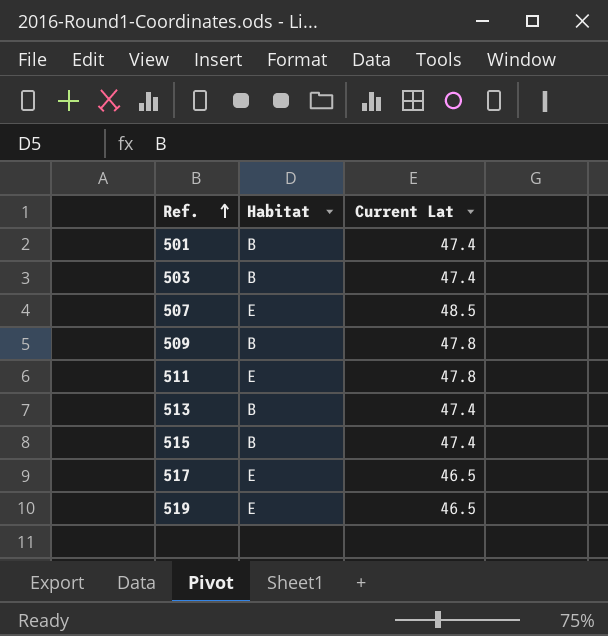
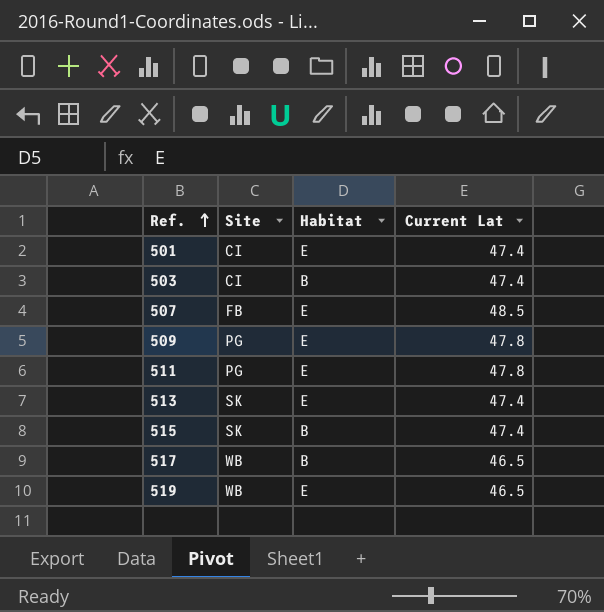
column Site | position: none -> 2
501 | Habitat: B -> E
509 | Habitat: B -> E
513 | Habitat: B -> E
517 | Habitat: E -> B

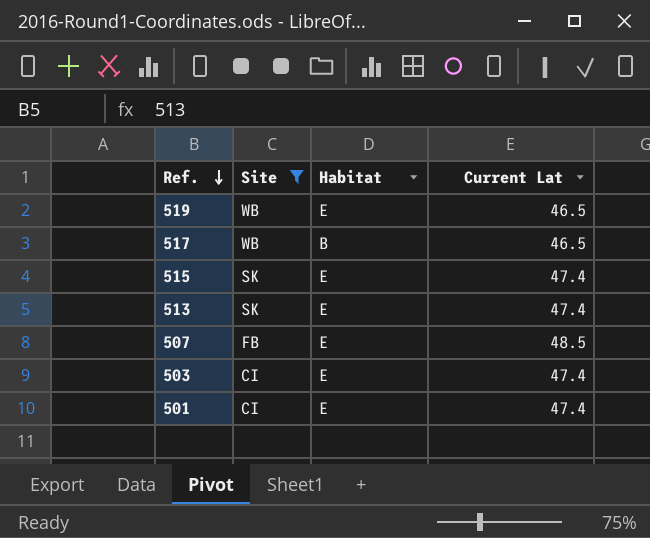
filter: none -> Site != PG
row order: Ref. ascending -> Ref. descending
515 | Habitat: B -> E
503 | Habitat: B -> E

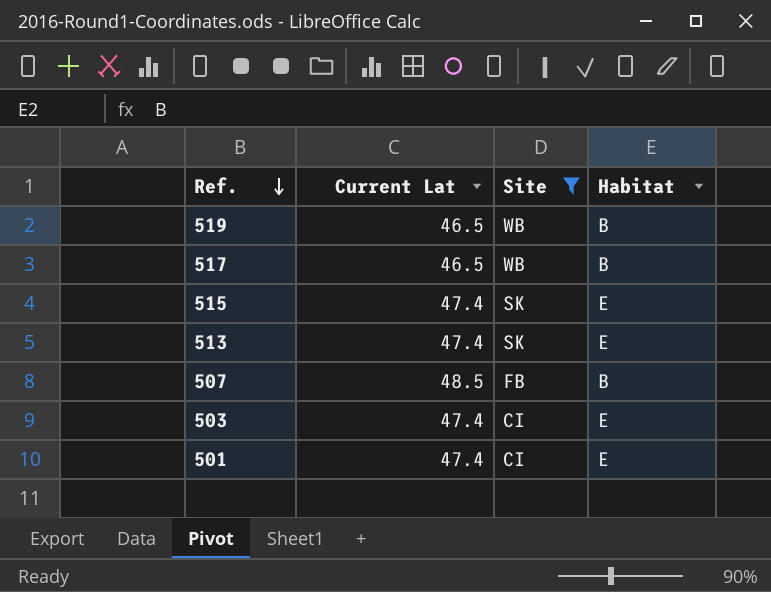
column Current Lat | position: 4 -> 2
519 | Habitat: E -> B
507 | Habitat: E -> B

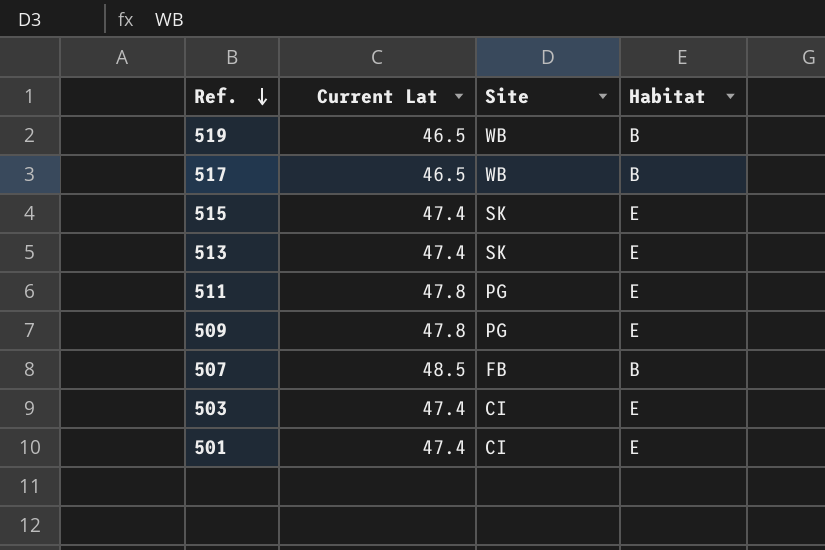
filter: Site != PG -> none

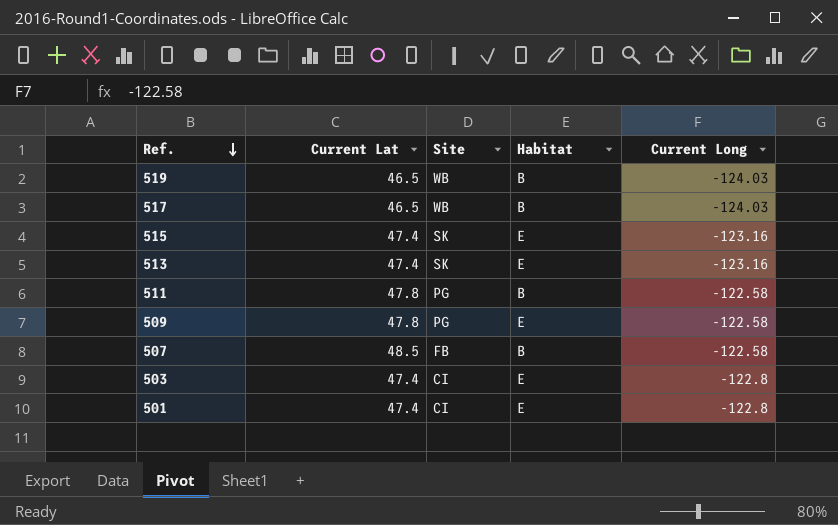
column Current Long | position: none -> 5
511 | Habitat: E -> B

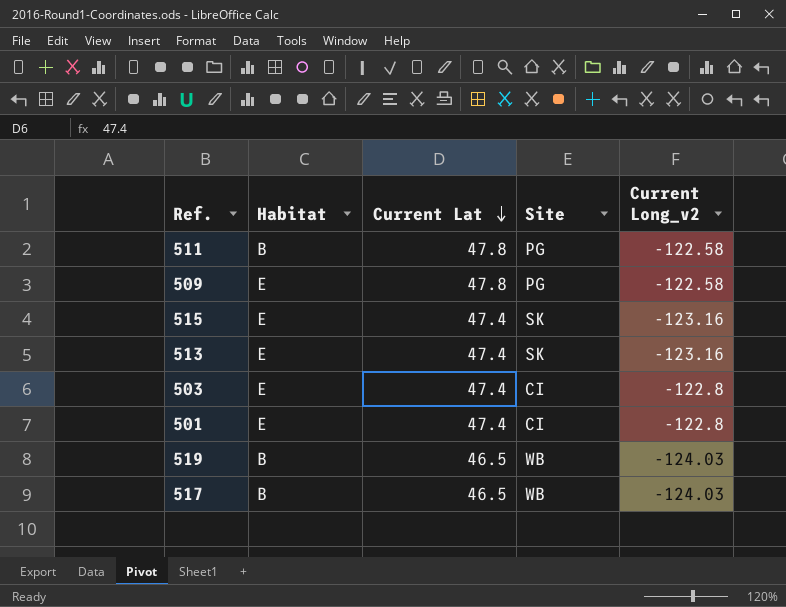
row order: Ref. descending -> Current Lat descending
column Habitat | position: 4 -> 2
column name: Current Long -> Current Long_v2
row 507: 48.5 | FB | B | -122.58 -> none

